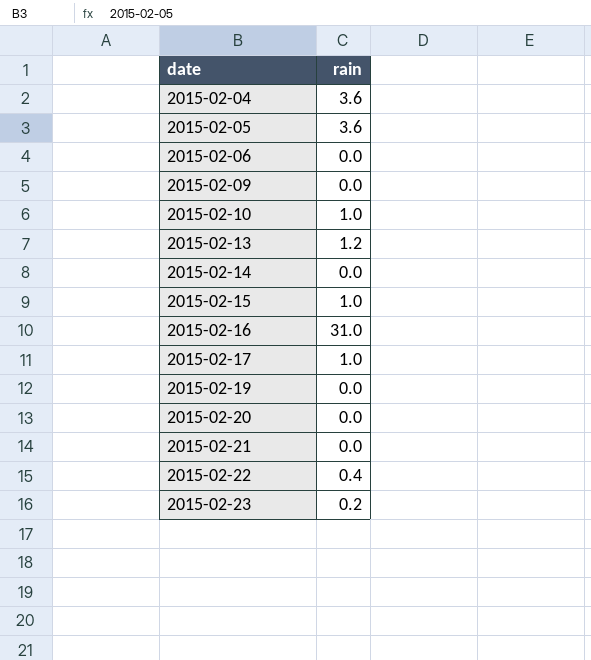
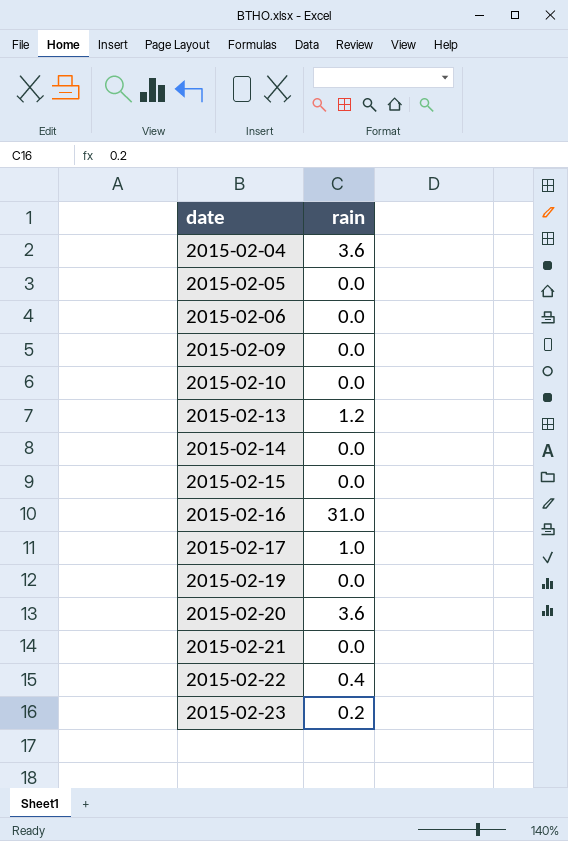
2015-02-05 | rain: 3.6 -> 0.0
2015-02-10 | rain: 1.0 -> 0.0
2015-02-15 | rain: 1.0 -> 0.0
2015-02-20 | rain: 0.0 -> 3.6

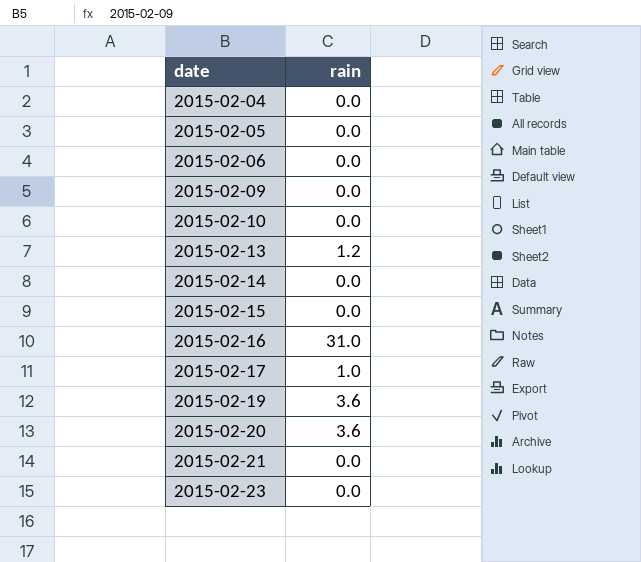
row 2015-02-22: 0.4 -> none
2015-02-04 | rain: 3.6 -> 0.0
2015-02-19 | rain: 0.0 -> 3.6
2015-02-23 | rain: 0.2 -> 0.0

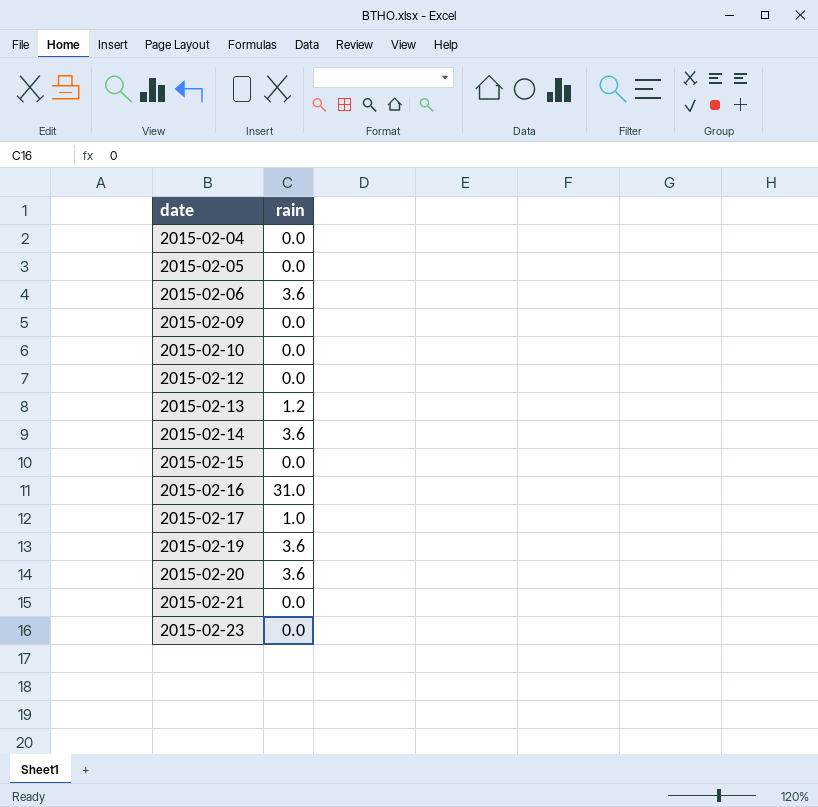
2015-02-06 | rain: 0.0 -> 3.6
row 2015-02-12: none -> 0.0
2015-02-14 | rain: 0.0 -> 3.6

